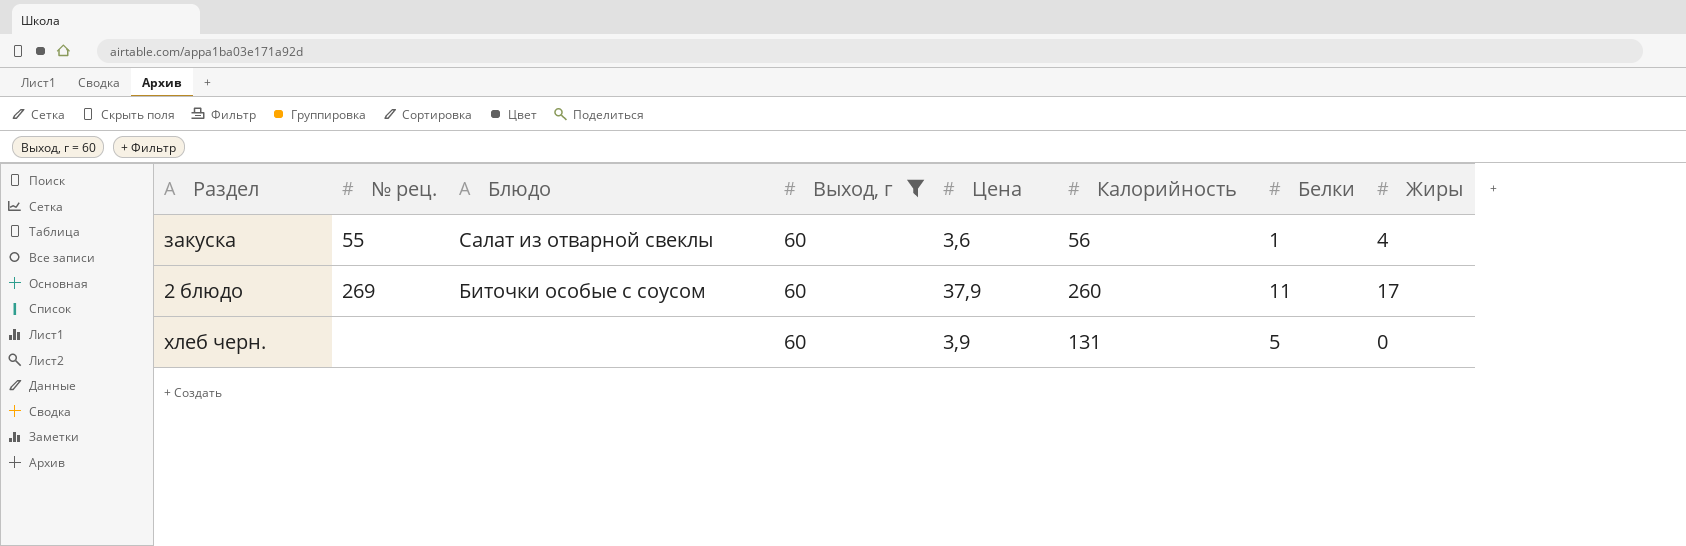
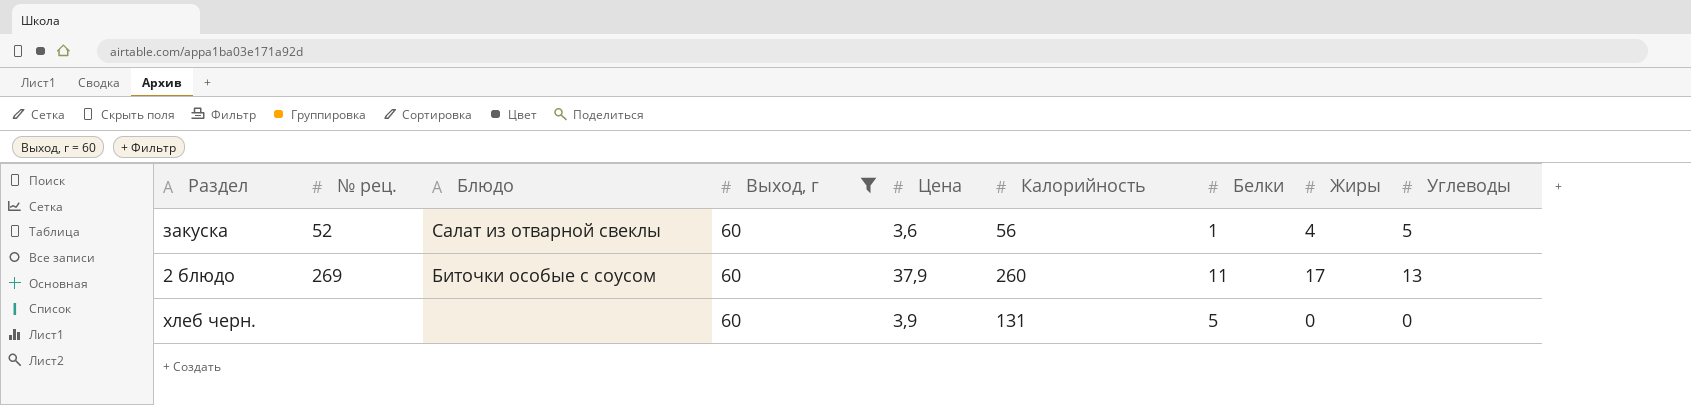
column Углеводы | position: none -> 9
закуска | № рец.: 55 -> 52

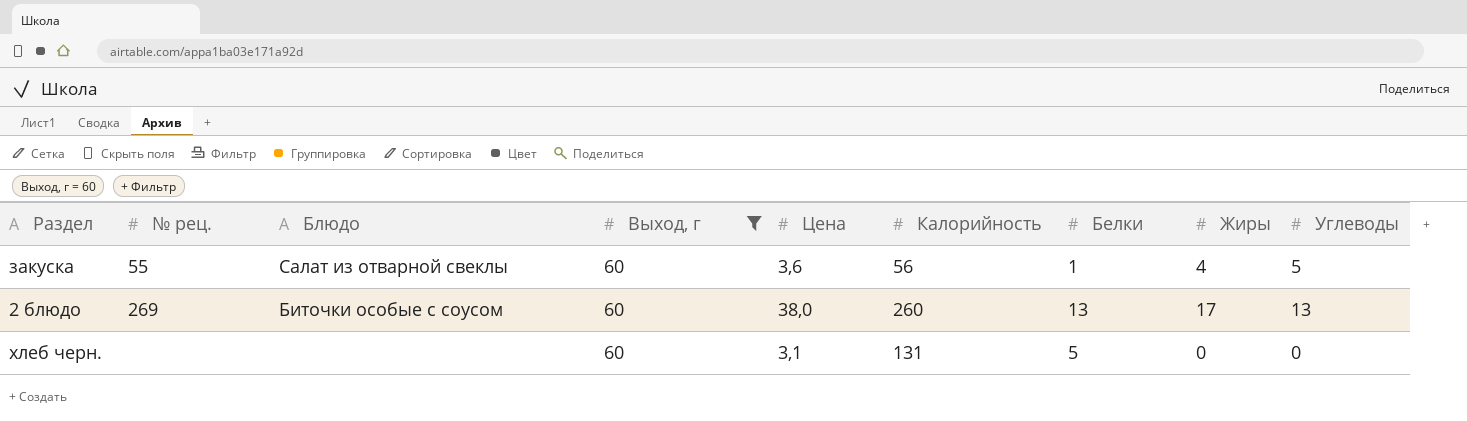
закуска | № рец.: 52 -> 55
2 блюдо | Цена: 37,9 -> 38,0
2 блюдо | Белки: 11 -> 13
хлеб черн. | Цена: 3,9 -> 3,1

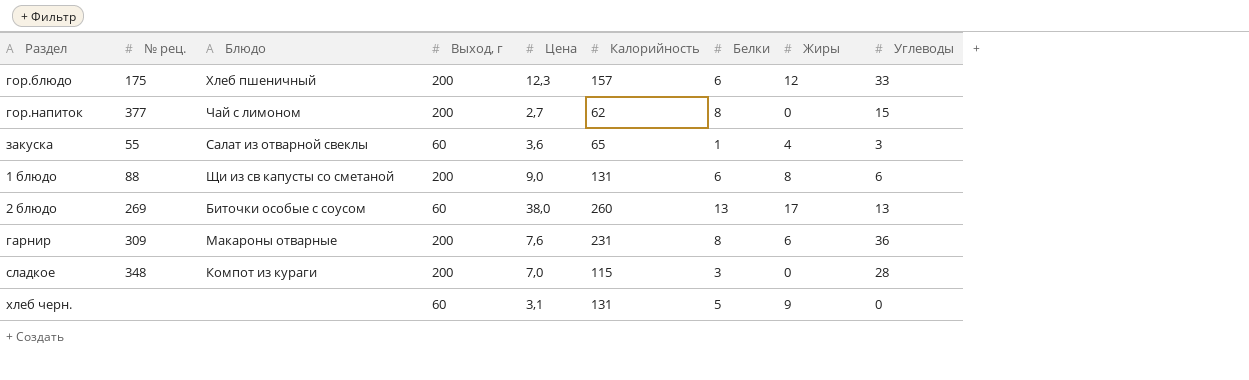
filter: Выход, г = 60 -> none
закуска | Калорийность: 56 -> 65
закуска | Углеводы: 5 -> 3
хлеб черн. | Жиры: 0 -> 9

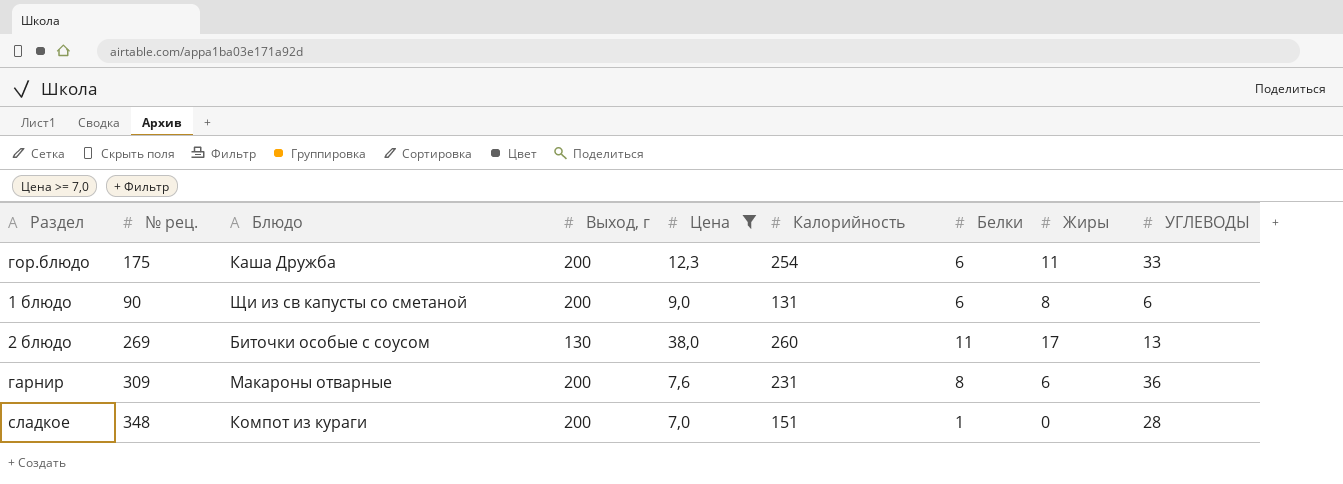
filter: none -> Цена >= 7,0
column name: Углеводы -> УГЛЕВОДЫ
гор.блюдо | Блюдо: Хлеб пшеничный -> Каша Дружба
гор.блюдо | Калорийность: 157 -> 254
гор.блюдо | Жиры: 12 -> 11
1 блюдо | № рец.: 88 -> 90
2 блюдо | Выход, г: 60 -> 130
2 блюдо | Белки: 13 -> 11
сладкое | Калорийность: 115 -> 151
сладкое | Белки: 3 -> 1

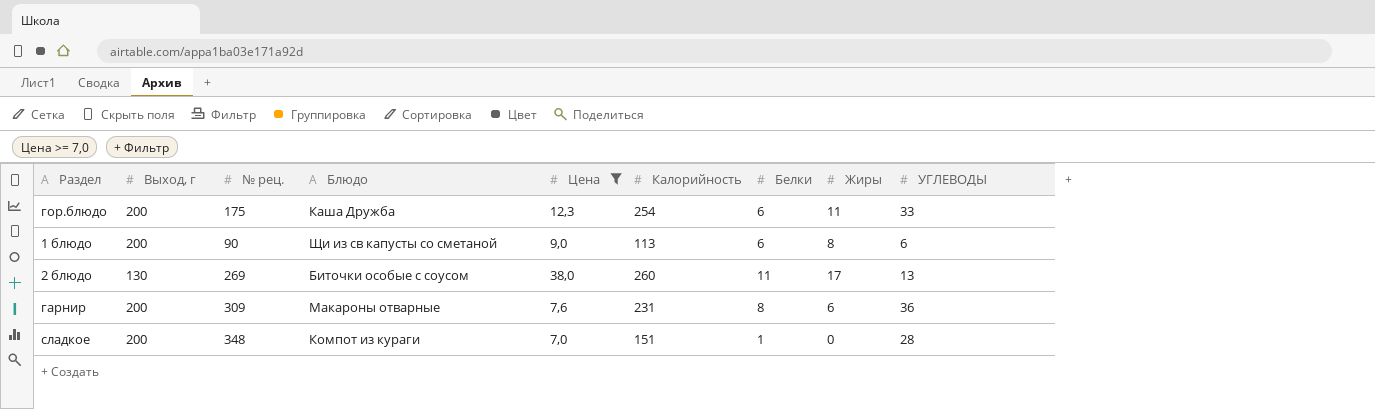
column Выход, г | position: 4 -> 2
1 блюдо | Калорийность: 131 -> 113

